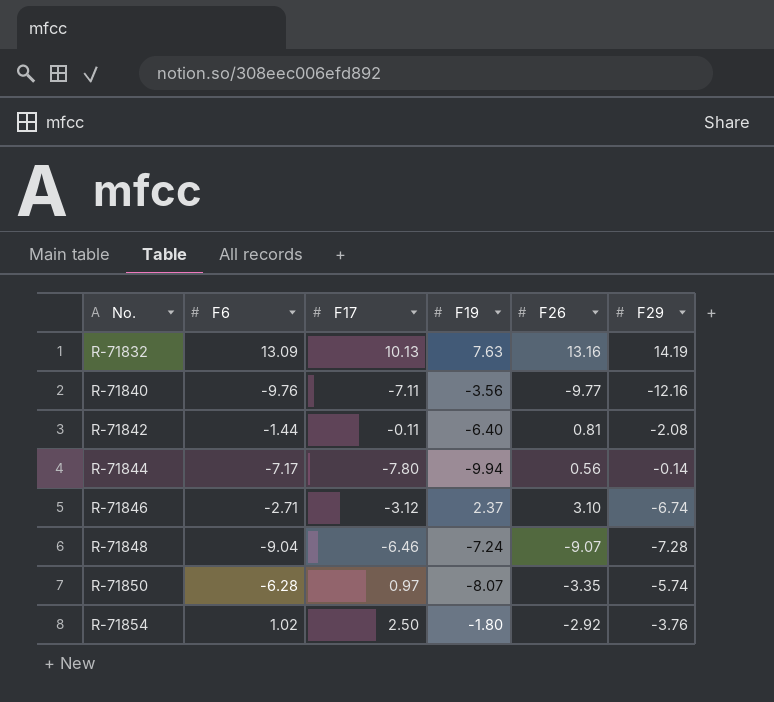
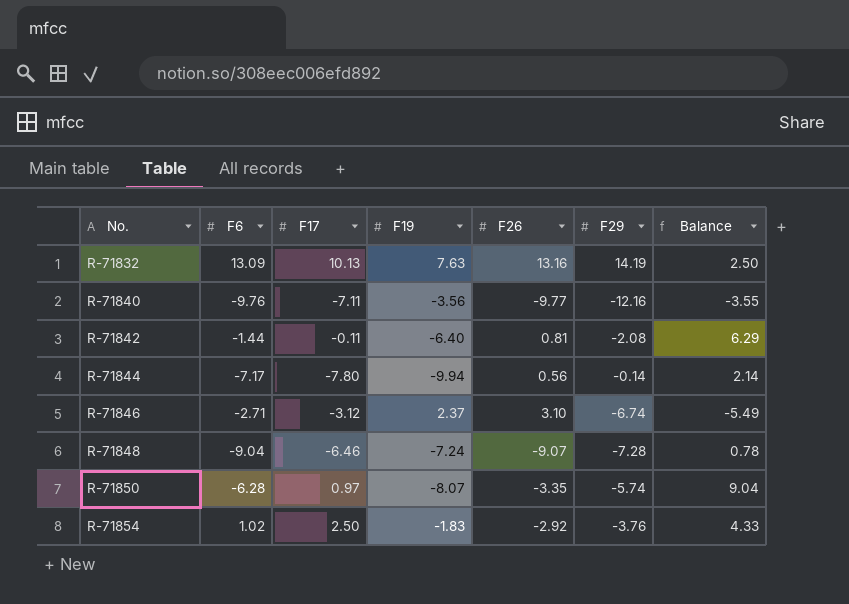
column Balance | formula: none -> [F17] - [F19]
R-71854 | F19: -1.80 -> -1.83

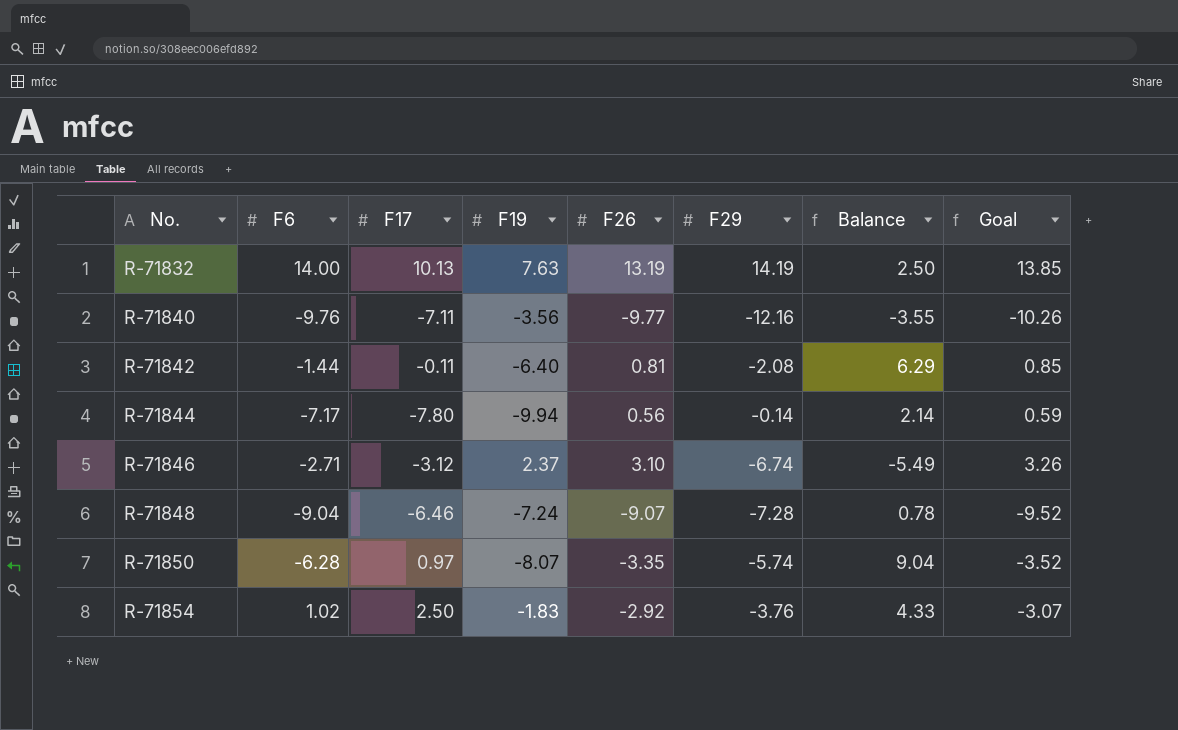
column Goal | formula: none -> [F26] * 1.05
R-71832 | F6: 13.09 -> 14.00
R-71832 | F26: 13.16 -> 13.19

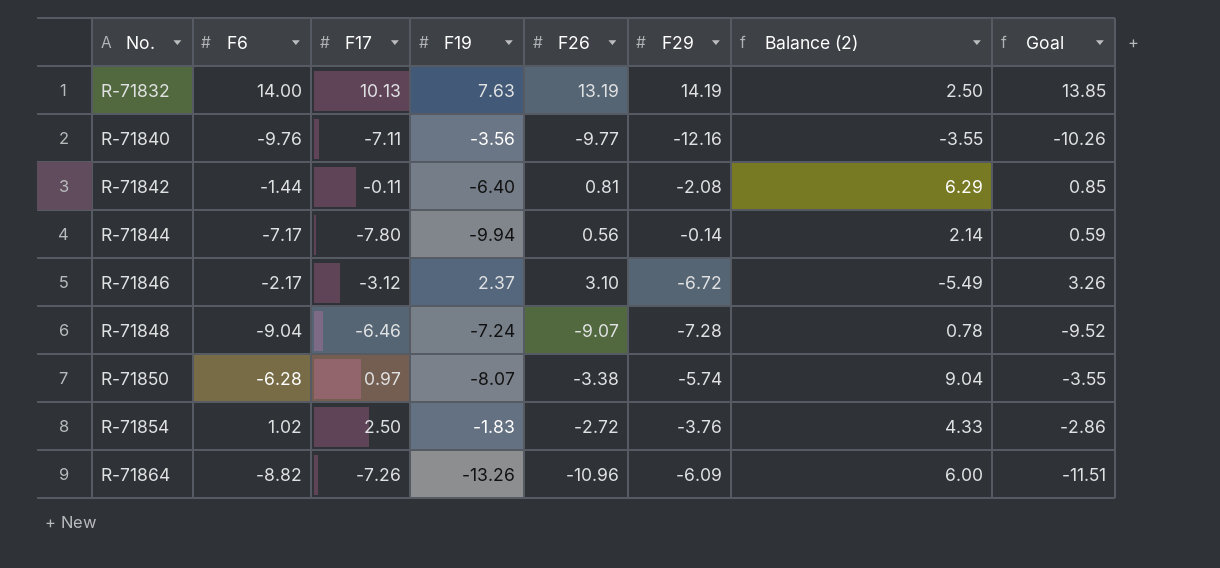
column name: Balance -> Balance (2)
R-71846 | F6: -2.71 -> -2.17
R-71846 | F29: -6.74 -> -6.72
R-71850 | F26: -3.35 -> -3.38
R-71850 | Goal: -3.52 -> -3.55
R-71854 | F26: -2.92 -> -2.72
R-71854 | Goal: -3.07 -> -2.86
row R-71864: none -> -8.82 | -7.26 | -13.26 | -10.96 | -6.09 | 6.00 | -11.51

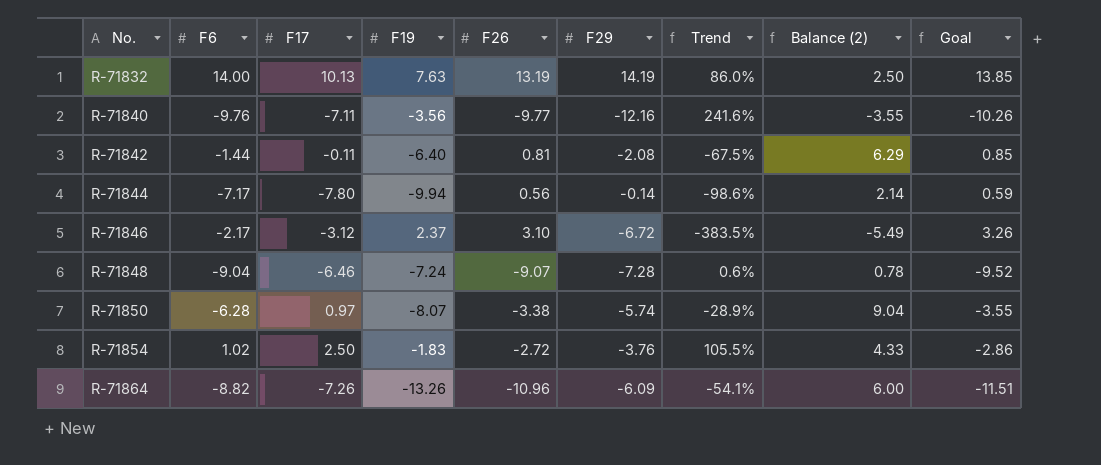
column Trend | formula: none -> ([F29] - [F19]) / [F19]

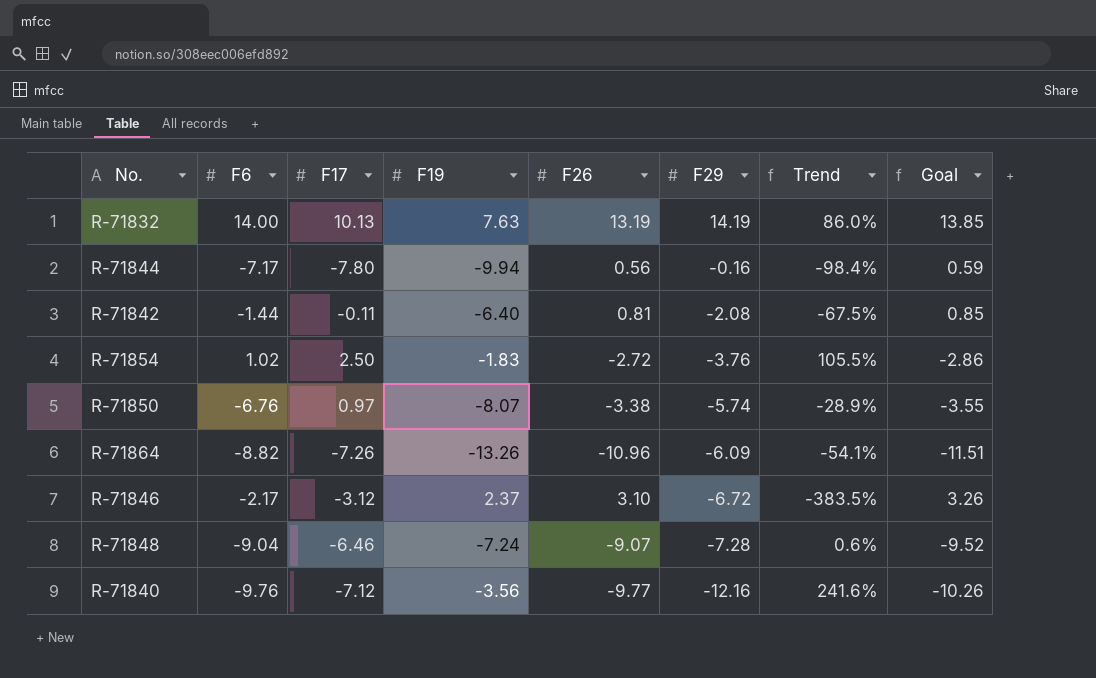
row order: No. ascending -> F29 descending
column Balance (2) | formula: [F17] - [F19] -> none
R-71844 | F29: -0.14 -> -0.16
R-71844 | Trend: -98.6% -> -98.4%
R-71850 | F6: -6.28 -> -6.76
R-71840 | F17: -7.11 -> -7.12

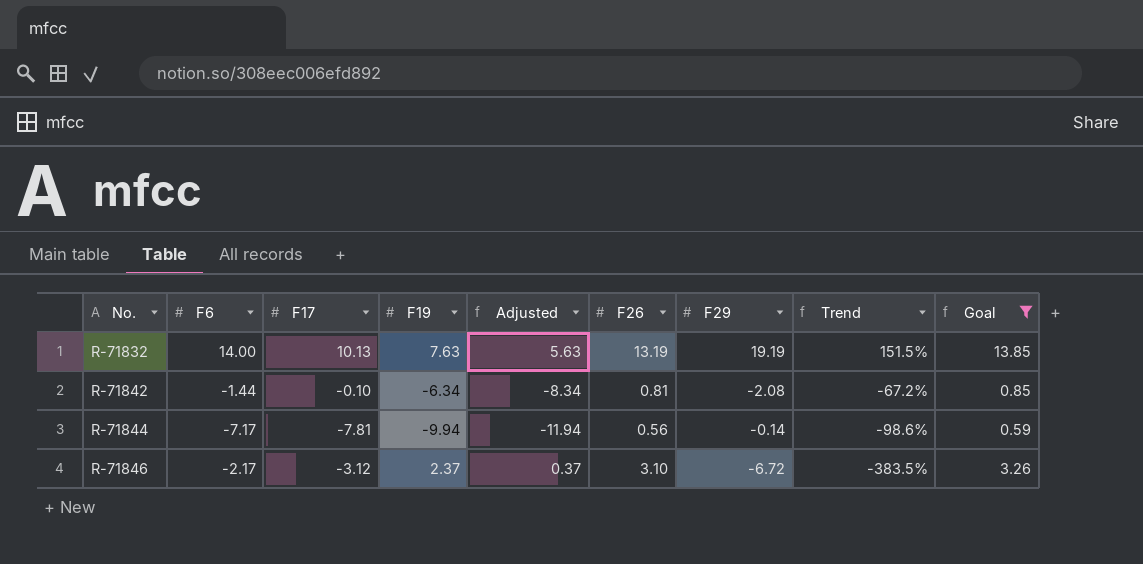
filter: none -> Goal >= 0.59
row order: F29 descending -> No. ascending
column Adjusted | formula: none -> [F19] - 2
R-71832 | F29: 14.19 -> 19.19
R-71832 | Trend: 86.0% -> 151.5%
R-71842 | F17: -0.11 -> -0.10
R-71842 | F19: -6.40 -> -6.34
R-71842 | Trend: -67.5% -> -67.2%
R-71844 | F17: -7.80 -> -7.81
R-71844 | F29: -0.16 -> -0.14
R-71844 | Trend: -98.4% -> -98.6%

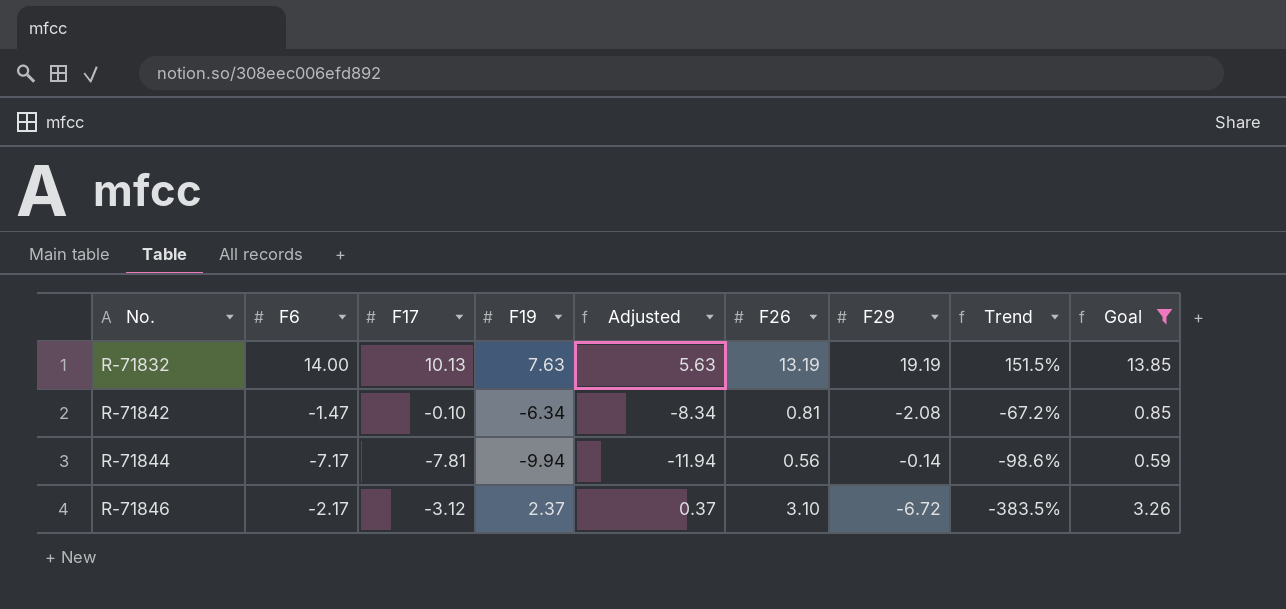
R-71842 | F6: -1.44 -> -1.47

